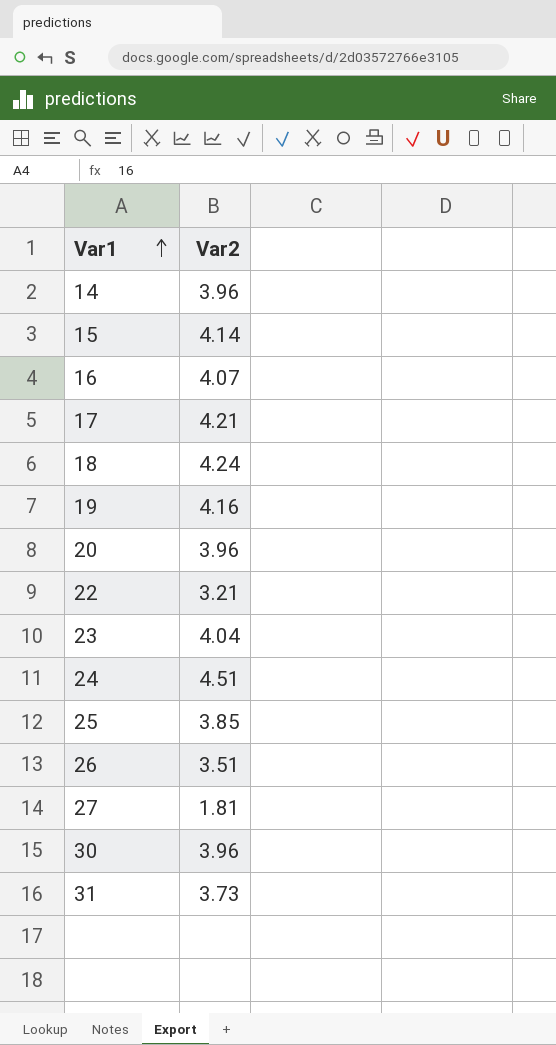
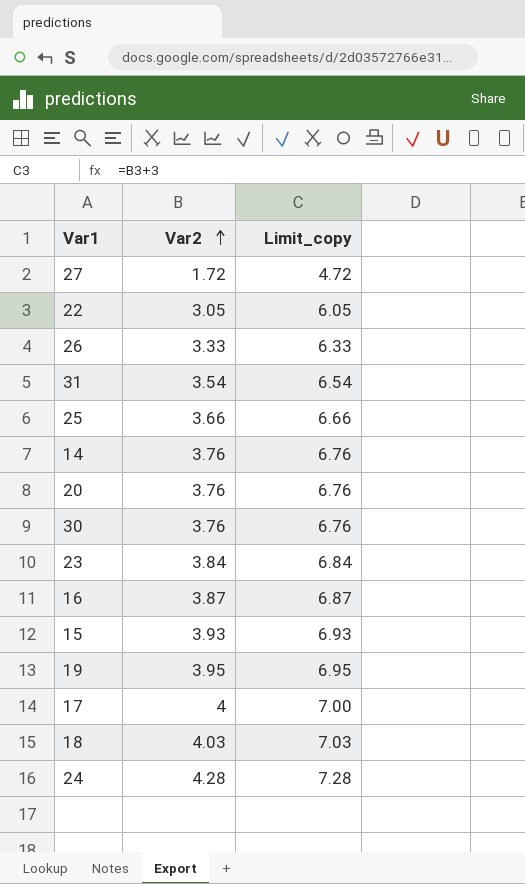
row order: Var1 ascending -> Var2 ascending
column Limit_copy | formula: none -> [Var2] + 3
27 | Var2: 1.81 -> 1.72
22 | Var2: 3.21 -> 3.05
26 | Var2: 3.51 -> 3.33
31 | Var2: 3.73 -> 3.54
25 | Var2: 3.85 -> 3.66
14 | Var2: 3.96 -> 3.76
20 | Var2: 3.96 -> 3.76
30 | Var2: 3.96 -> 3.76
23 | Var2: 4.04 -> 3.84
16 | Var2: 4.07 -> 3.87
15 | Var2: 4.14 -> 3.93
19 | Var2: 4.16 -> 3.95
17 | Var2: 4.21 -> 4
18 | Var2: 4.24 -> 4.03
24 | Var2: 4.51 -> 4.28

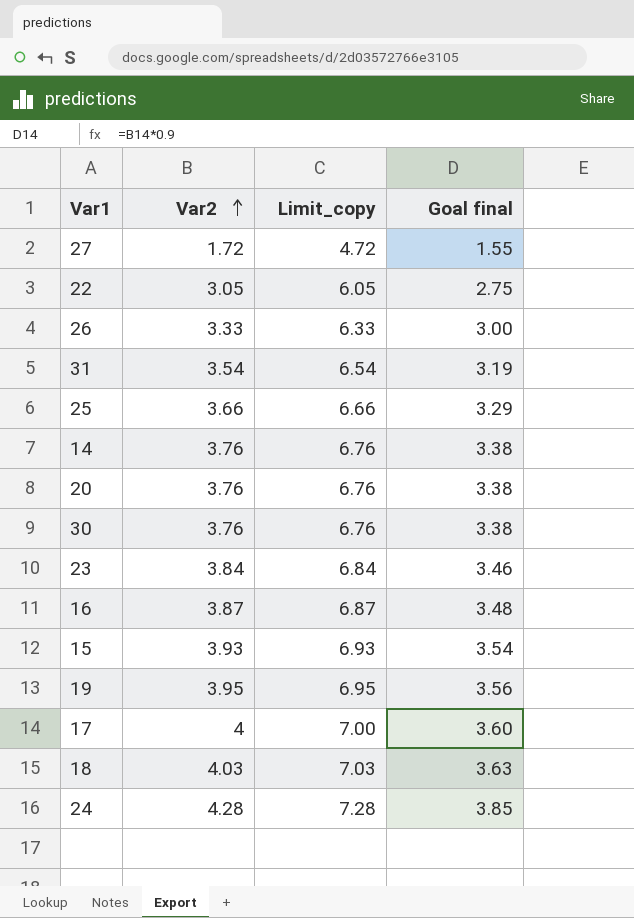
column Goal final | formula: none -> [Var2] * 0.9

